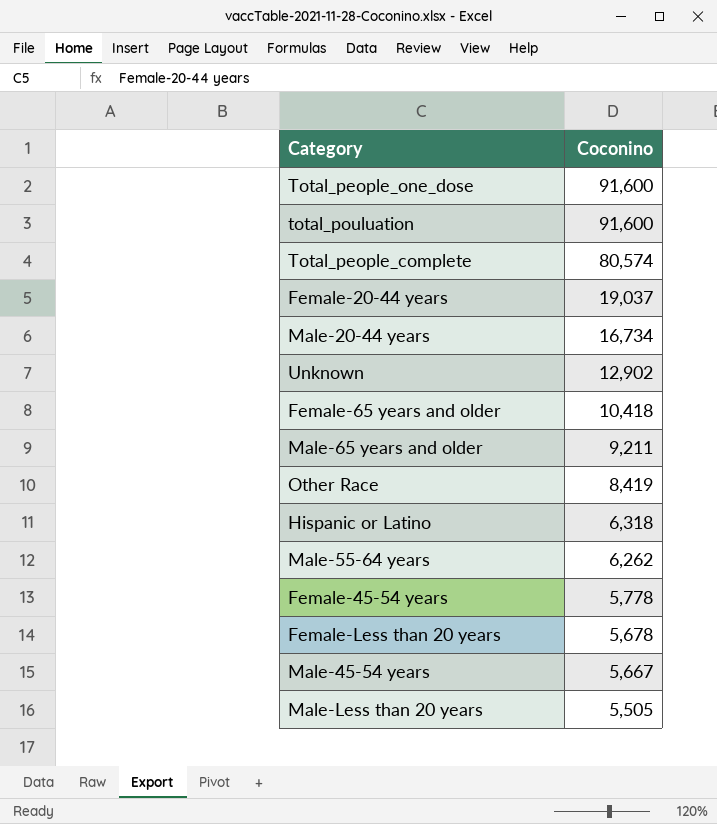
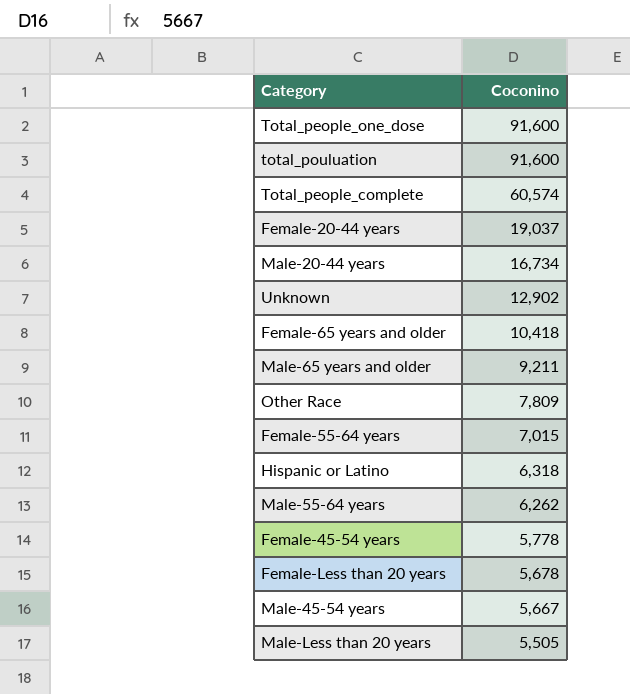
Total_people_complete | Coconino: 80,574 -> 60,574
Other Race | Coconino: 8,419 -> 7,809
row Female-55-64 years: none -> 7,015

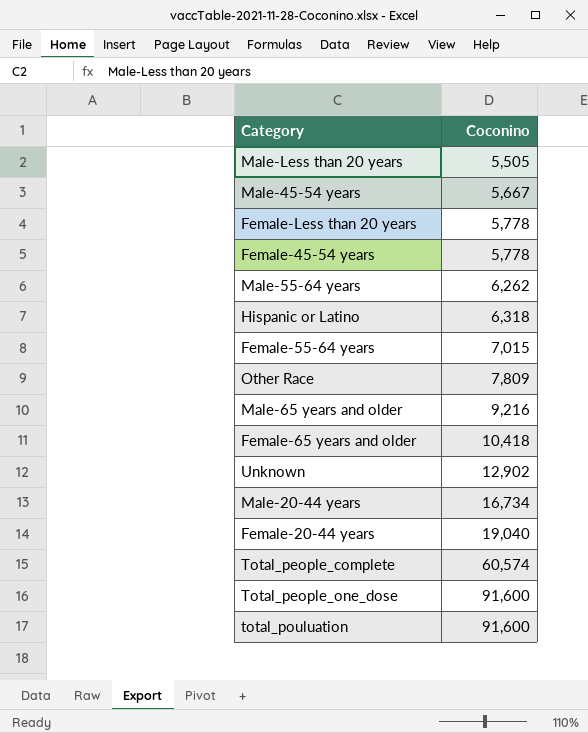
row order: Coconino descending -> Coconino ascending
Female-Less than 20 years | Coconino: 5,678 -> 5,778
Male-65 years and older | Coconino: 9,211 -> 9,216
Female-20-44 years | Coconino: 19,037 -> 19,040

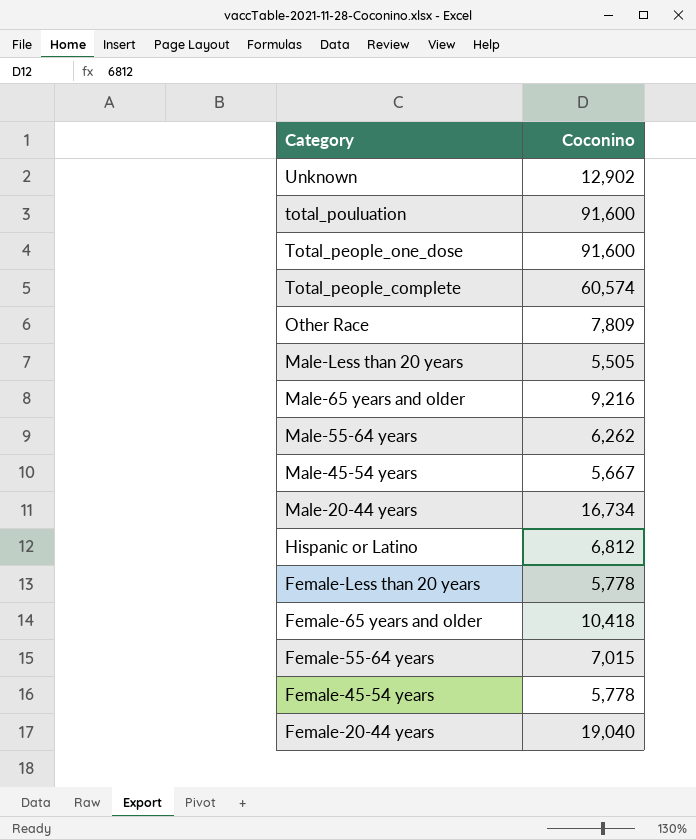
row order: Coconino ascending -> Category descending
Hispanic or Latino | Coconino: 6,318 -> 6,812

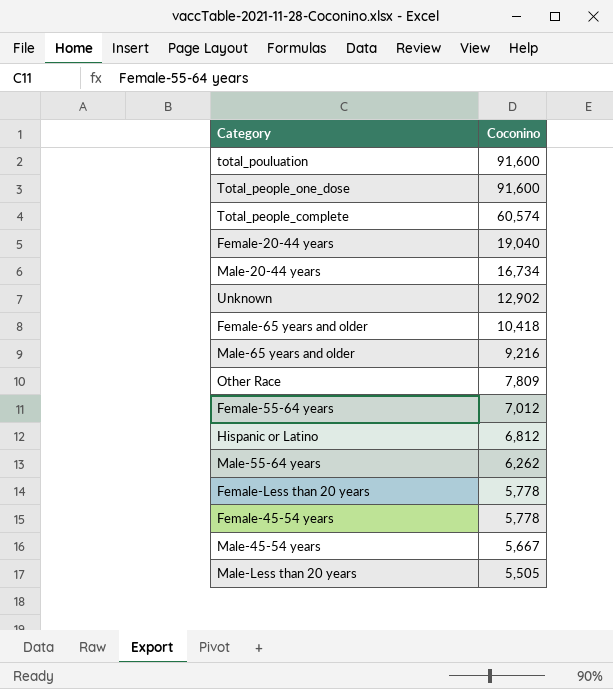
row order: Category descending -> Coconino descending
Female-55-64 years | Coconino: 7,015 -> 7,012

